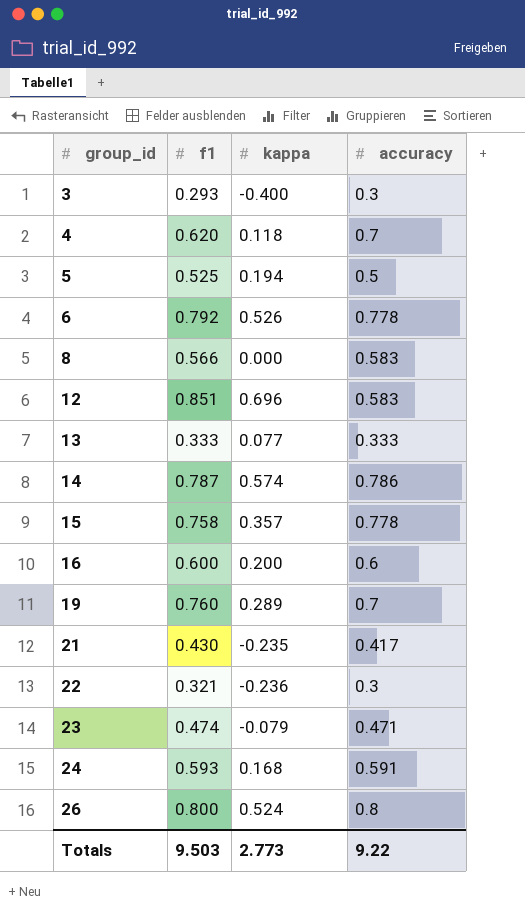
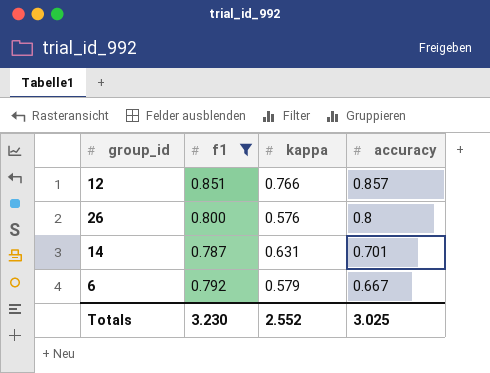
filter: none -> f1 >= 0.787
row order: group_id ascending -> accuracy descending
12 | kappa: 0.696 -> 0.766
12 | accuracy: 0.583 -> 0.857
26 | kappa: 0.524 -> 0.576
14 | kappa: 0.574 -> 0.631
14 | accuracy: 0.786 -> 0.701
6 | kappa: 0.526 -> 0.579
6 | accuracy: 0.778 -> 0.667
Totals | f1: 9.503 -> 3.230
Totals | kappa: 2.773 -> 2.552
Totals | accuracy: 9.22 -> 3.025

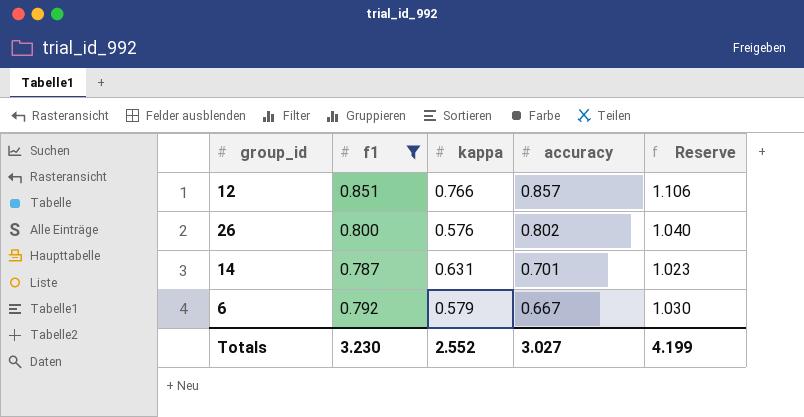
column Reserve | formula: none -> [f1] * 1.3
26 | accuracy: 0.8 -> 0.802
Totals | accuracy: 3.025 -> 3.027

